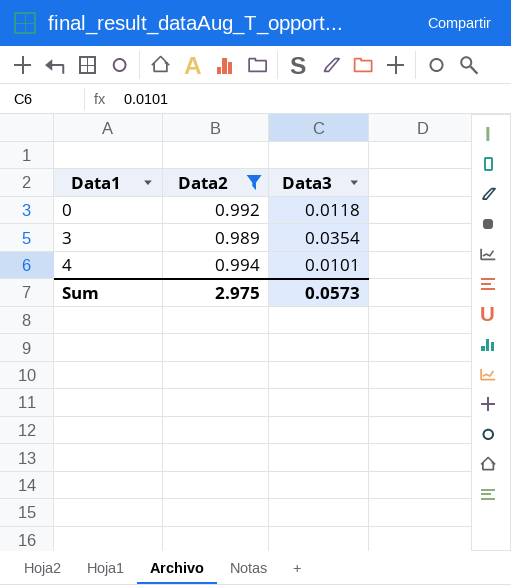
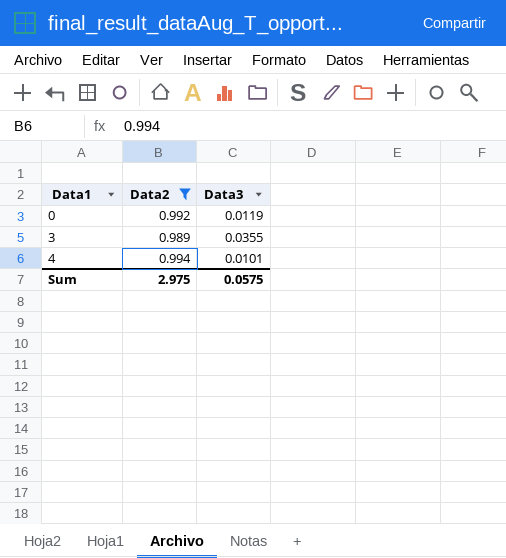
0 | Data3: 0.0118 -> 0.0119
3 | Data3: 0.0354 -> 0.0355
Sum | Data3: 0.0573 -> 0.0575

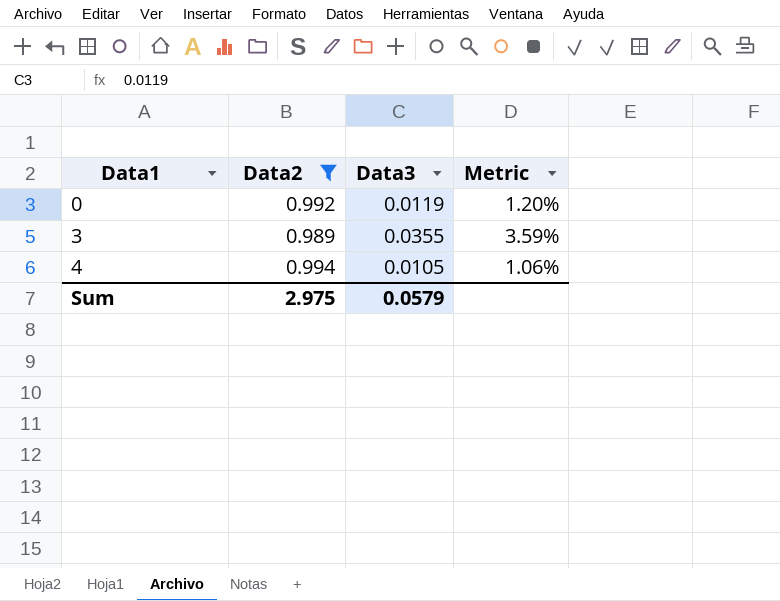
column Metric | formula: none -> [Data3] / [Data2]
4 | Data3: 0.0101 -> 0.0105
Sum | Data3: 0.0575 -> 0.0579

